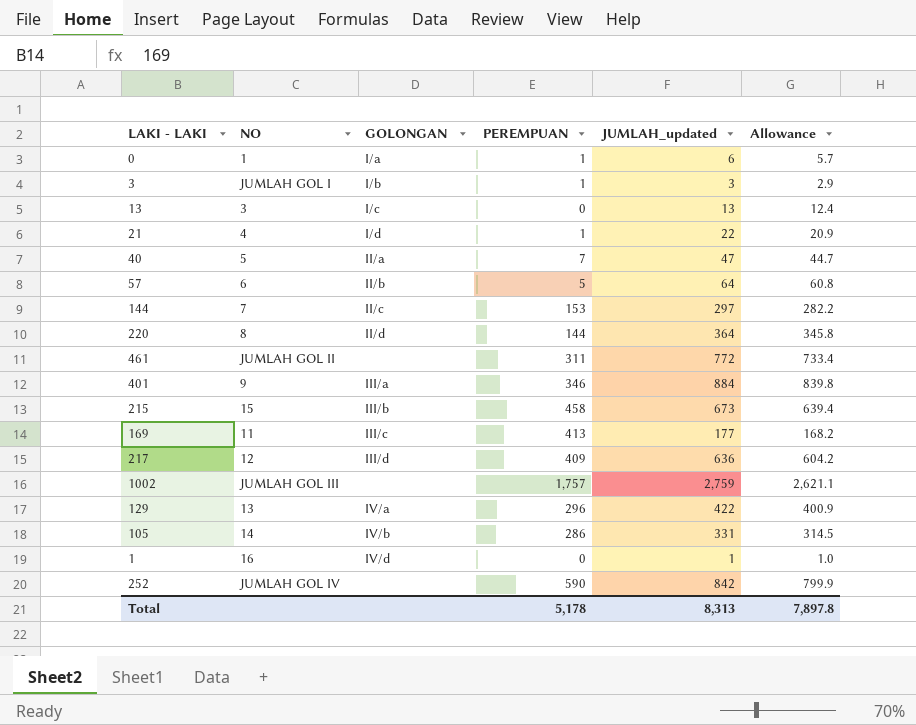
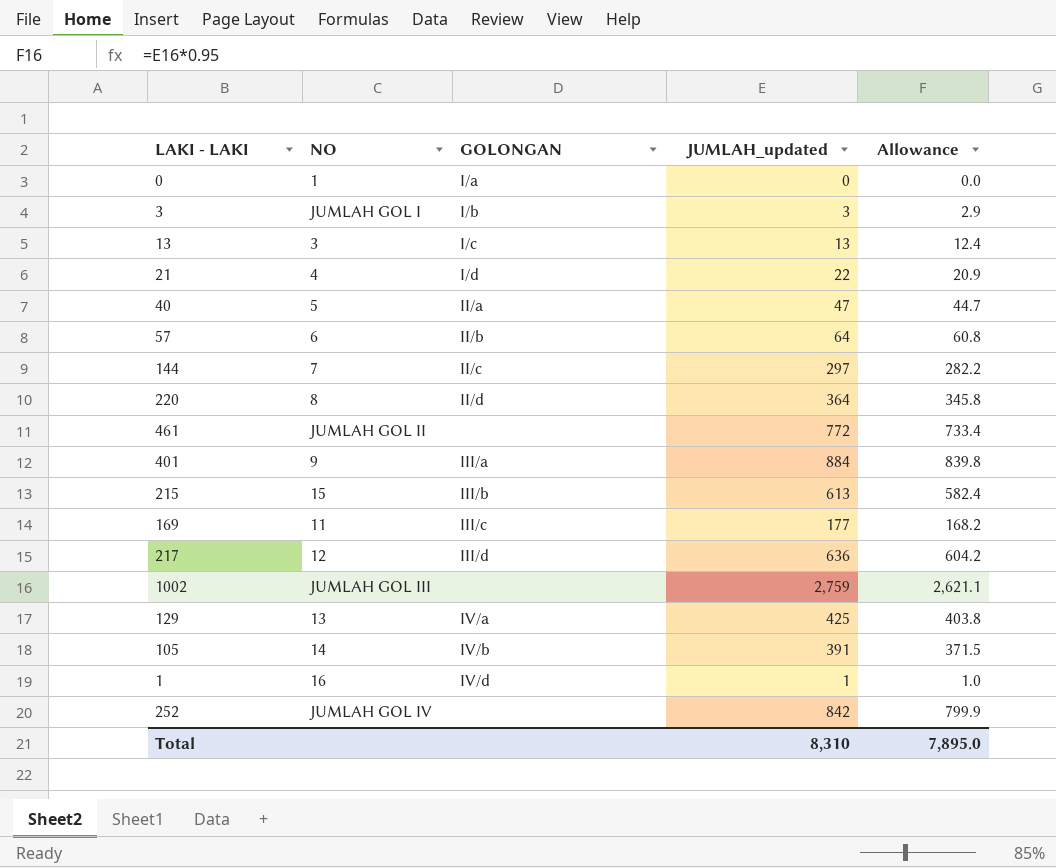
column PEREMPUAN | position: 4 -> none
0 | JUMLAH_updated: 6 -> 0
0 | Allowance: 5.7 -> 0.0
215 | JUMLAH_updated: 673 -> 613
215 | Allowance: 639.4 -> 582.4
129 | JUMLAH_updated: 422 -> 425
129 | Allowance: 400.9 -> 403.8
105 | JUMLAH_updated: 331 -> 391
105 | Allowance: 314.5 -> 371.5
Total | JUMLAH_updated: 8,313 -> 8,310
Total | Allowance: 7,897.8 -> 7,895.0

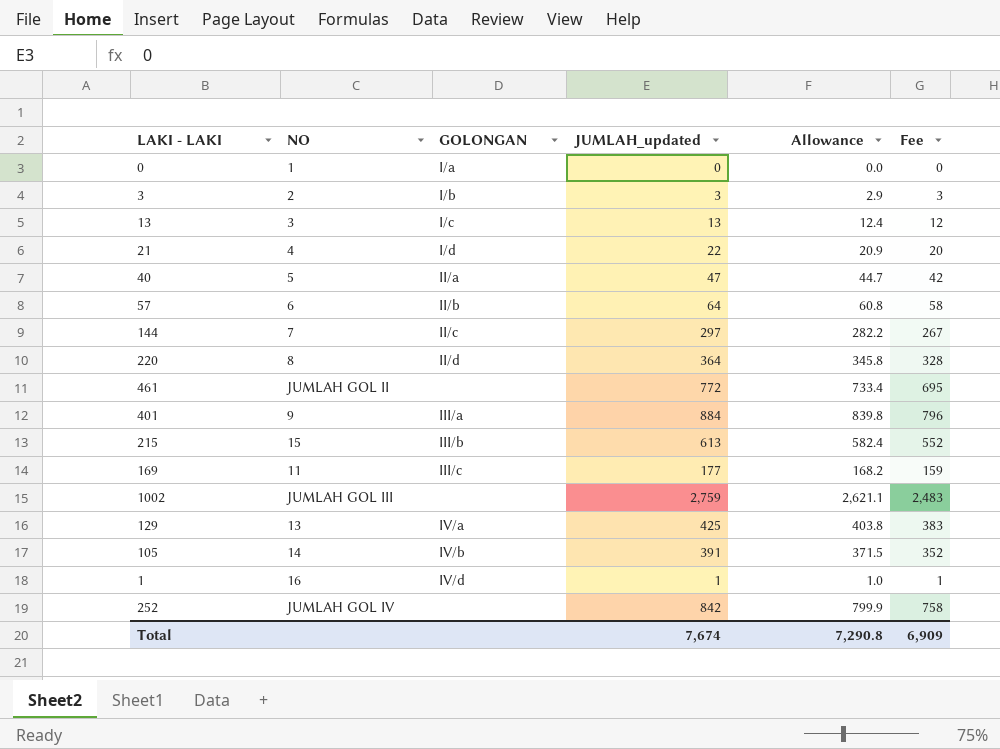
column Fee | formula: none -> [JUMLAH_updated] * 0.9
row 217: 12 | III/d | 636 | 604.2 -> none
3 | NO: JUMLAH GOL I -> 2
Total | JUMLAH_updated: 8,310 -> 7,674
Total | Allowance: 7,895.0 -> 7,290.8

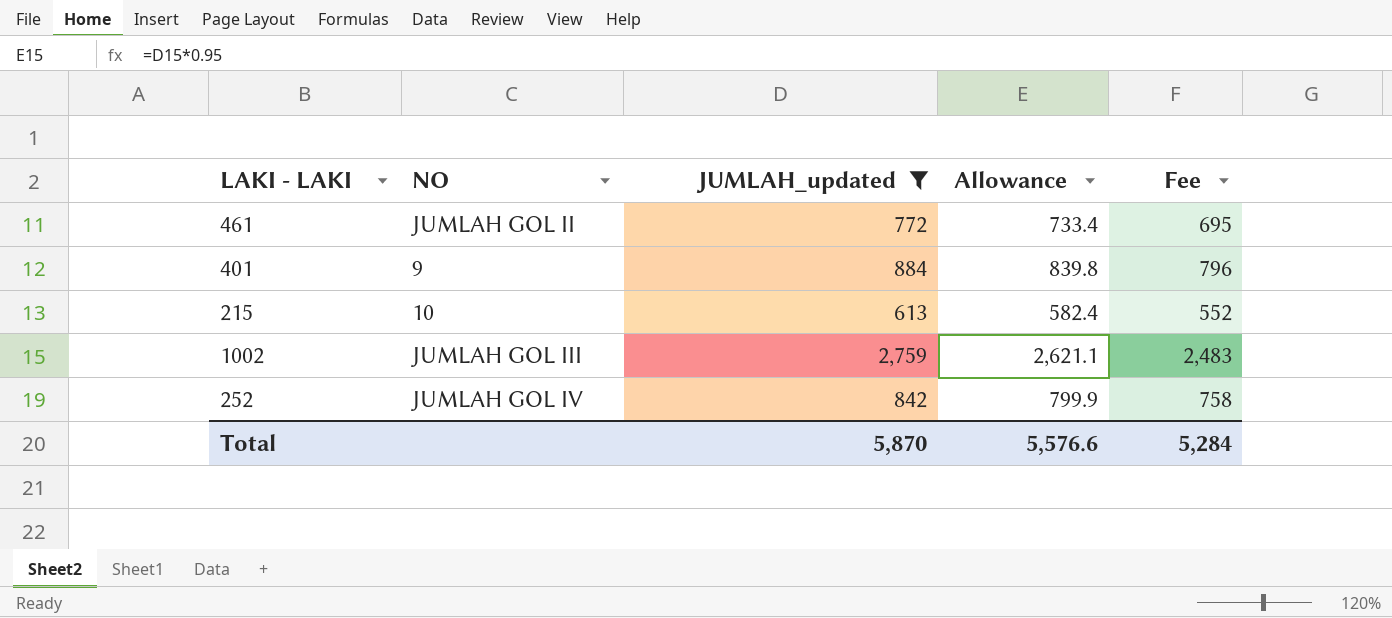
filter: none -> JUMLAH_updated >= 613
column GOLONGAN | position: 3 -> none
215 | NO: 15 -> 10
Total | JUMLAH_updated: 7,674 -> 5,870
Total | Allowance: 7,290.8 -> 5,576.6
Total | Fee: 6,909 -> 5,284

